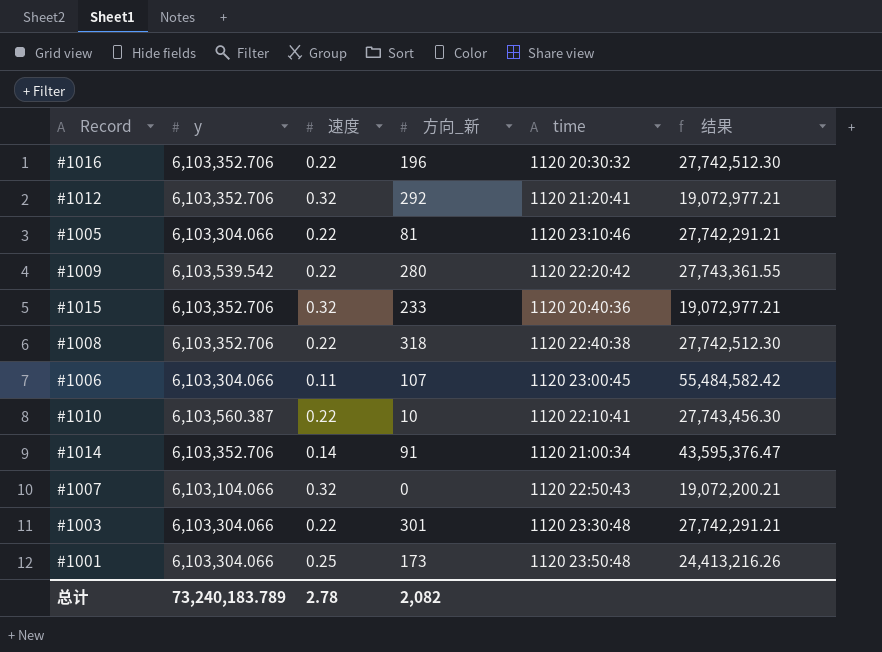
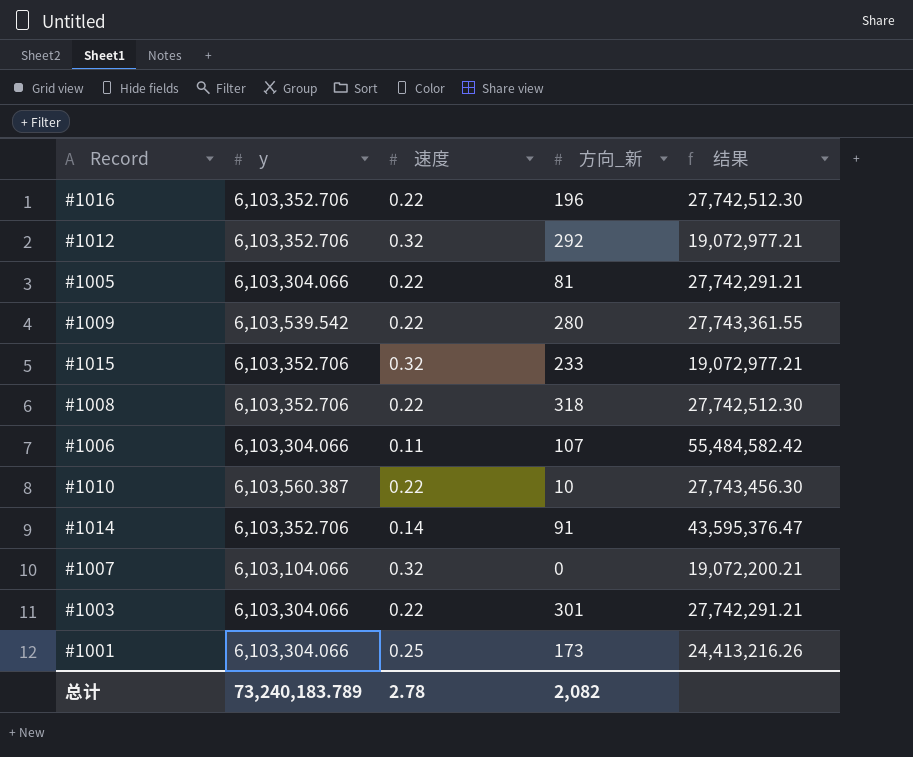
column time | position: 5 -> none

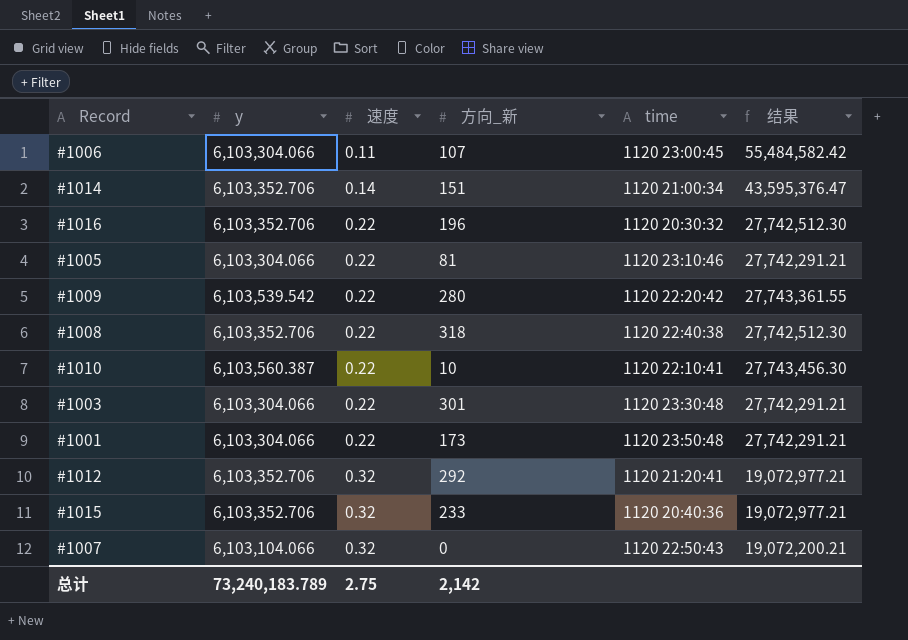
row order: none -> 速度 ascending
column time | position: none -> 5
#1014 | 方向_新: 91 -> 151
#1001 | 速度: 0.25 -> 0.22
#1001 | 结果: 24,413,216.26 -> 27,742,291.21
总计 | 速度: 2.78 -> 2.75
总计 | 方向_新: 2,082 -> 2,142

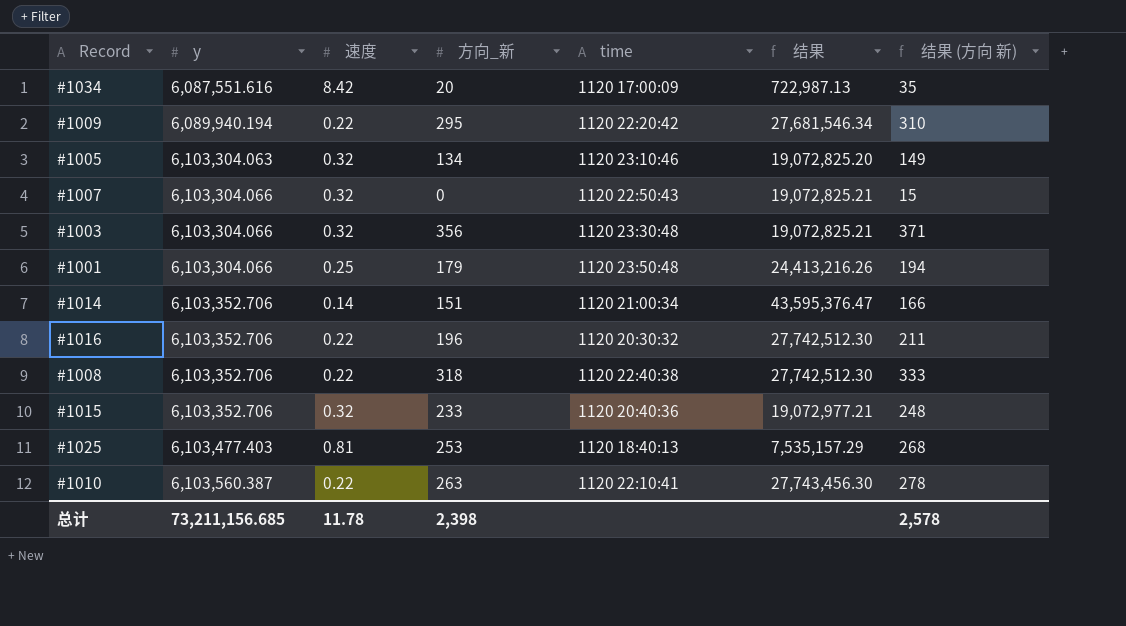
row order: 速度 ascending -> y ascending
column 结果 (方向 新) | formula: none -> [方向_新] + 15
row #1006: 6,103,304.066 | 0.11 | 107 | 1120 23:00:45 | 55,484,582.42 -> none
row #1012: 6,103,352.706 | 0.32 | 292 | 1120 21:20:41 | 19,072,977.21 -> none
row #1034: none -> 6,087,551.616 | 8.42 | 20 | 1120 17:00:09 | 722,987.13 | 35
#1009 | y: 6,103,539.542 -> 6,089,940.194
#1009 | 方向_新: 280 -> 295
#1009 | 结果: 27,743,361.55 -> 27,681,546.34
#1005 | y: 6,103,304.066 -> 6,103,304.063
#1005 | 速度: 0.22 -> 0.32
#1005 | 方向_新: 81 -> 134
#1005 | 结果: 27,742,291.21 -> 19,072,825.20
#1007 | y: 6,103,104.066 -> 6,103,304.066
#1007 | 结果: 19,072,200.21 -> 19,072,825.21
#1003 | 速度: 0.22 -> 0.32
#1003 | 方向_新: 301 -> 356
#1003 | 结果: 27,742,291.21 -> 19,072,825.21
#1001 | 速度: 0.22 -> 0.25
#1001 | 方向_新: 173 -> 179
#1001 | 结果: 27,742,291.21 -> 24,413,216.26
row #1025: none -> 6,103,477.403 | 0.81 | 253 | 1120 18:40:13 | 7,535,157.29 | 268
#1010 | 方向_新: 10 -> 263
总计 | y: 73,240,183.789 -> 73,211,156.685
总计 | 速度: 2.75 -> 11.78
总计 | 方向_新: 2,142 -> 2,398

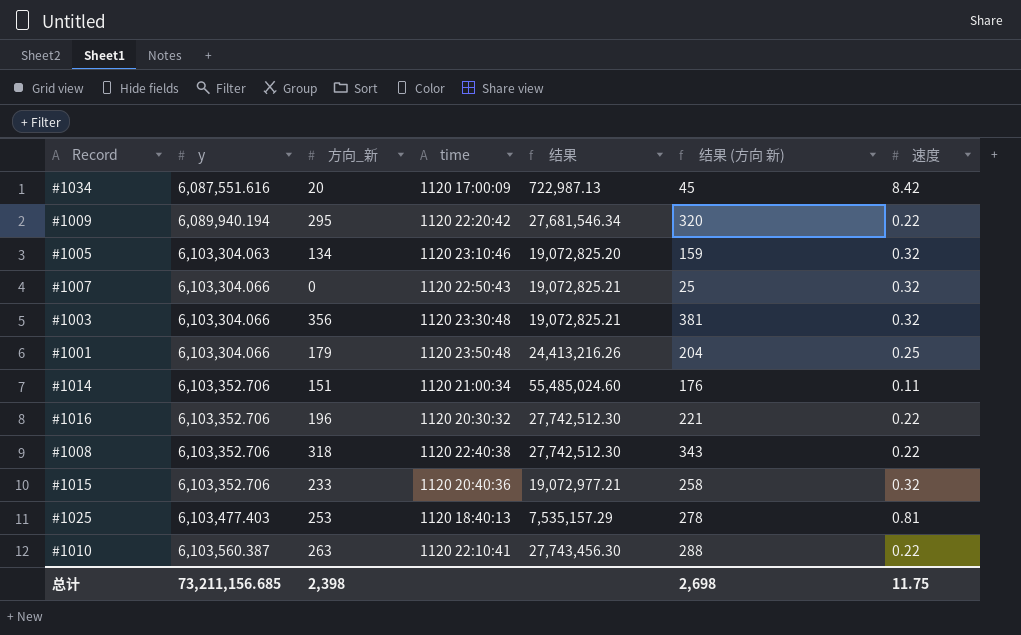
column 结果 (方向 新) | formula: [方向_新] + 15 -> [方向_新] + 25
column 速度 | position: 3 -> 7
#1014 | 结果: 43,595,376.47 -> 55,485,024.60
#1014 | 速度: 0.14 -> 0.11
总计 | 结果 (方向 新): 2,578 -> 2,698
总计 | 速度: 11.78 -> 11.75

